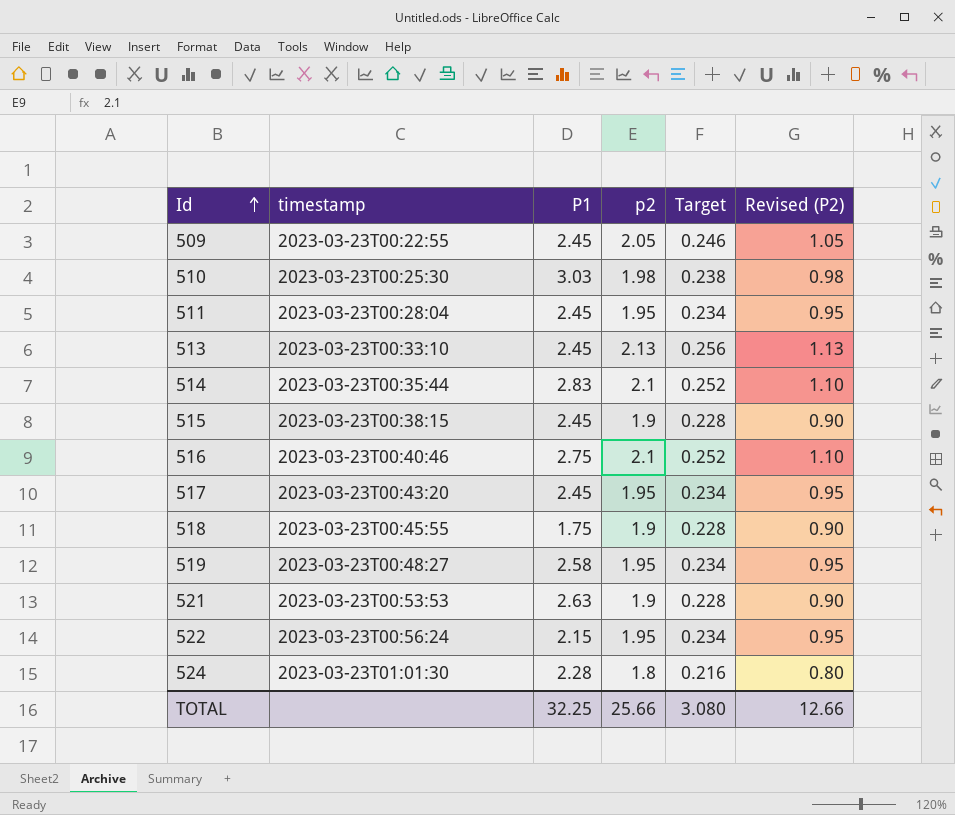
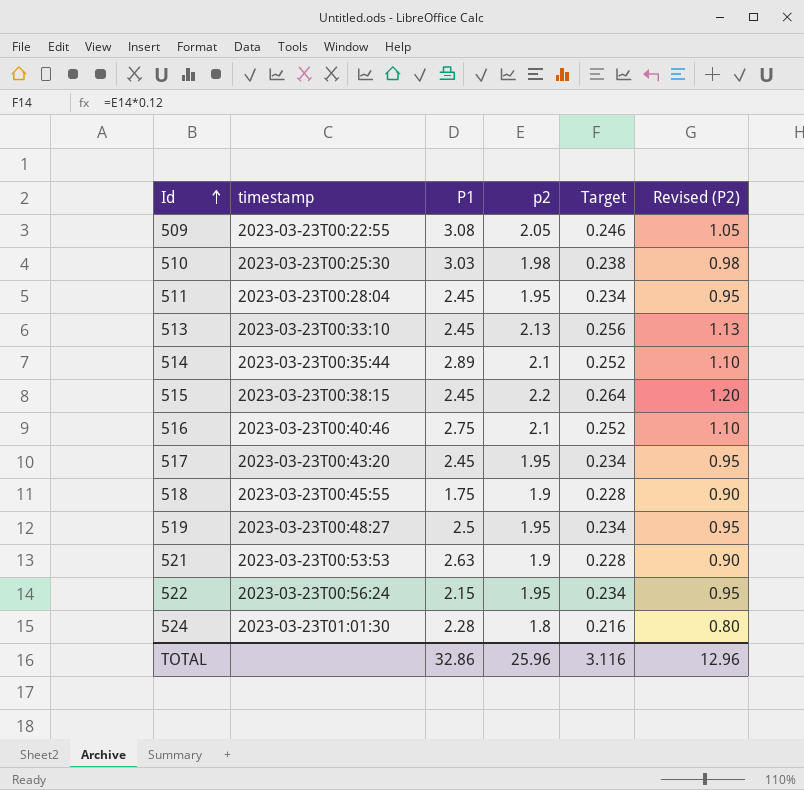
509 | P1: 2.45 -> 3.08
514 | P1: 2.83 -> 2.89
515 | p2: 1.9 -> 2.2
515 | Target: 0.228 -> 0.264
515 | Revised (P2): 0.90 -> 1.20
519 | P1: 2.58 -> 2.5
TOTAL | P1: 32.25 -> 32.86
TOTAL | p2: 25.66 -> 25.96
TOTAL | Target: 3.080 -> 3.116
TOTAL | Revised (P2): 12.66 -> 12.96

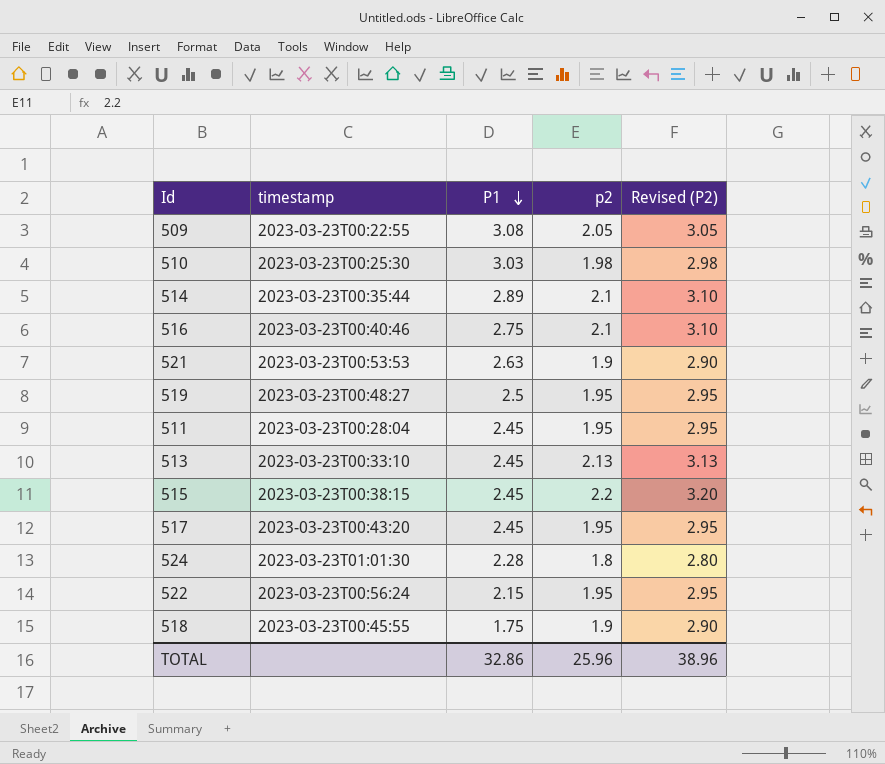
row order: Id ascending -> P1 descending
column Target | formula: [p2] * 0.12 -> none
column Revised (P2) | formula: [p2] - 1 -> [p2] + 1
TOTAL | Revised (P2): 12.96 -> 38.96

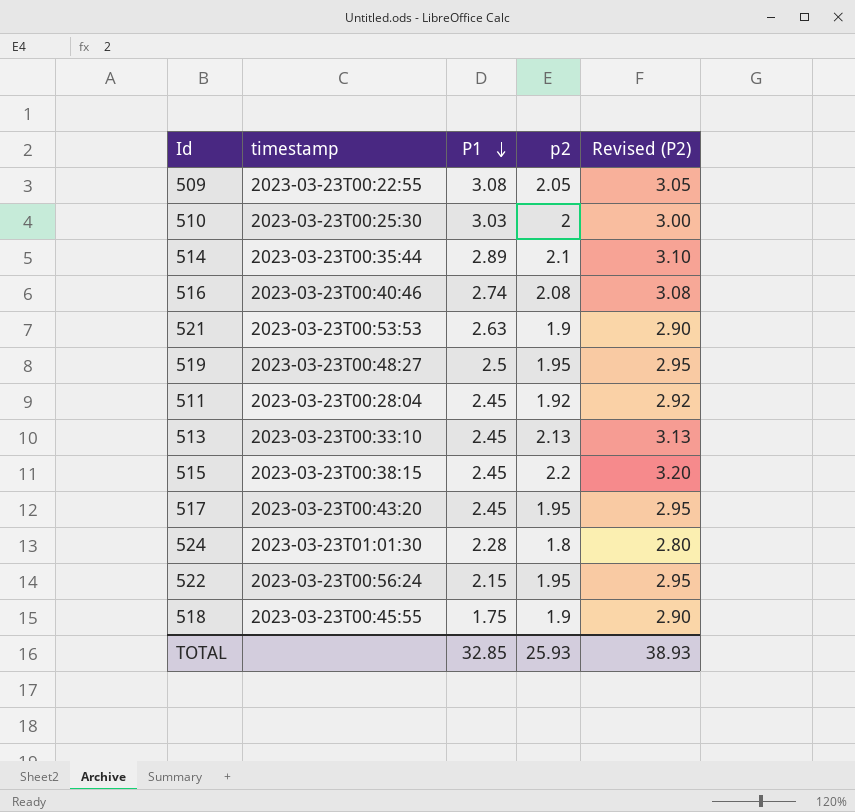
510 | p2: 1.98 -> 2
510 | Revised (P2): 2.98 -> 3.00
516 | P1: 2.75 -> 2.74
516 | p2: 2.1 -> 2.08
516 | Revised (P2): 3.10 -> 3.08
511 | p2: 1.95 -> 1.92
511 | Revised (P2): 2.95 -> 2.92
TOTAL | P1: 32.86 -> 32.85
TOTAL | p2: 25.96 -> 25.93
TOTAL | Revised (P2): 38.96 -> 38.93

